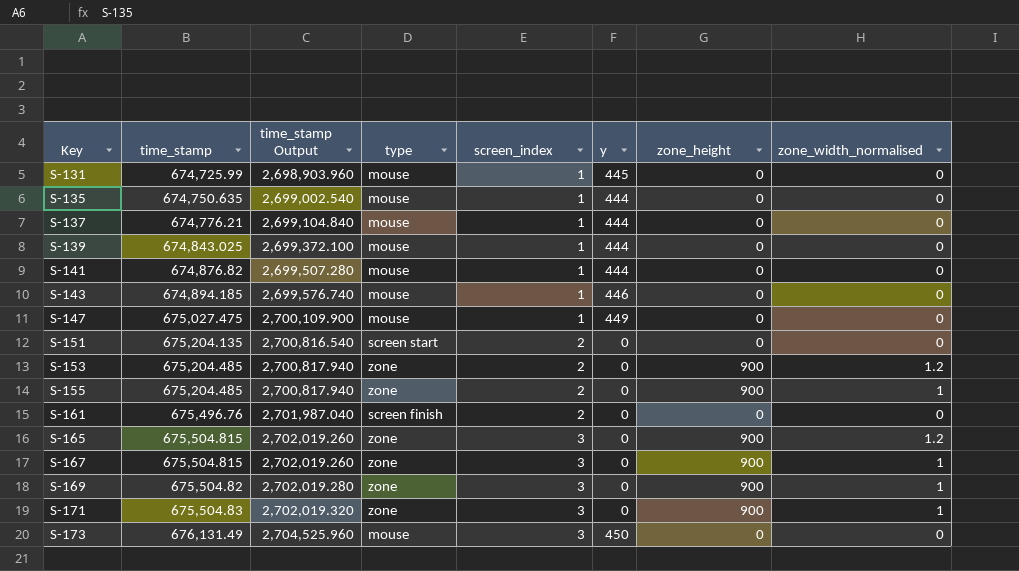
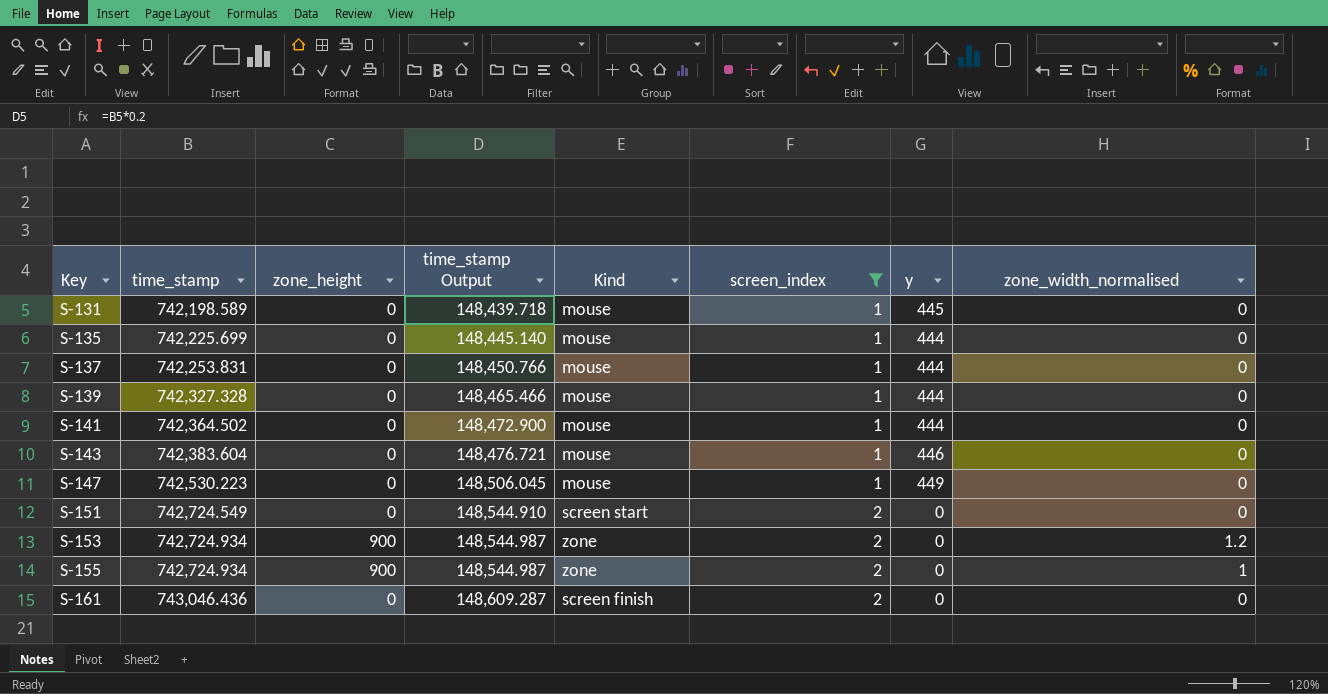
filter: none -> screen_index != 3
column zone_height | position: 7 -> 3
column time_stamp Output | formula: [time_stamp] * 4 -> [time_stamp] * 0.2
column name: type -> Kind
S-131 | time_stamp: 674,725.99 -> 742,198.589
S-135 | time_stamp: 674,750.635 -> 742,225.699
S-137 | time_stamp: 674,776.21 -> 742,253.831
S-139 | time_stamp: 674,843.025 -> 742,327.328
S-141 | time_stamp: 674,876.82 -> 742,364.502
S-143 | time_stamp: 674,894.185 -> 742,383.604
S-147 | time_stamp: 675,027.475 -> 742,530.223
S-151 | time_stamp: 675,204.135 -> 742,724.549
S-153 | time_stamp: 675,204.485 -> 742,724.934
S-155 | time_stamp: 675,204.485 -> 742,724.934
S-161 | time_stamp: 675,496.76 -> 743,046.436

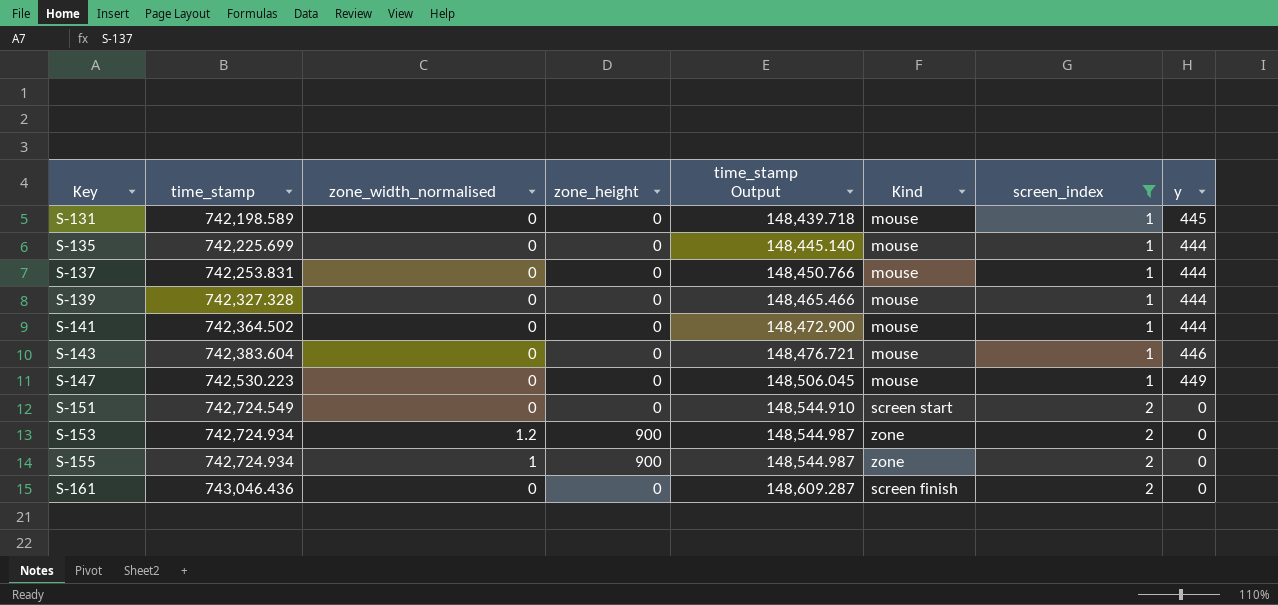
column zone_width_normalised | position: 8 -> 3

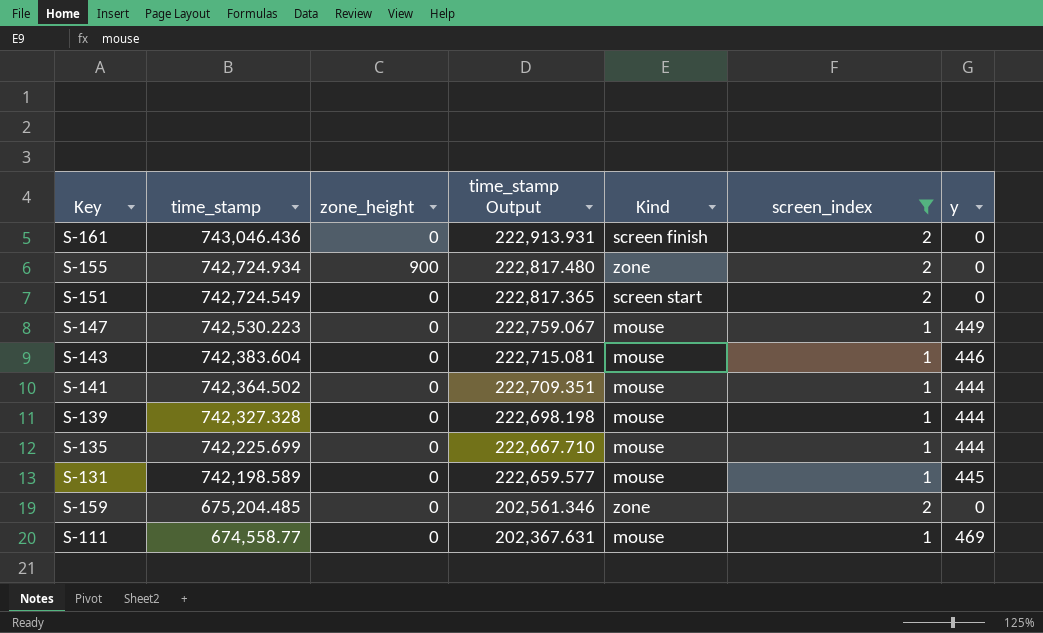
row order: Key ascending -> time_stamp descending
column zone_width_normalised | position: 3 -> none
column time_stamp Output | formula: [time_stamp] * 0.2 -> [time_stamp] * 0.3
row S-137: 742,253.831 | 0 | 0 | 148,450.766 | mouse | 1 | 444 -> none
row S-153: 742,724.934 | 1.2 | 900 | 148,544.987 | zone | 2 | 0 -> none
row S-159: none -> 675,204.485 | 0 | 202,561.346 | zone | 2 | 0
row S-111: none -> 674,558.77 | 0 | 202,367.631 | mouse | 1 | 469

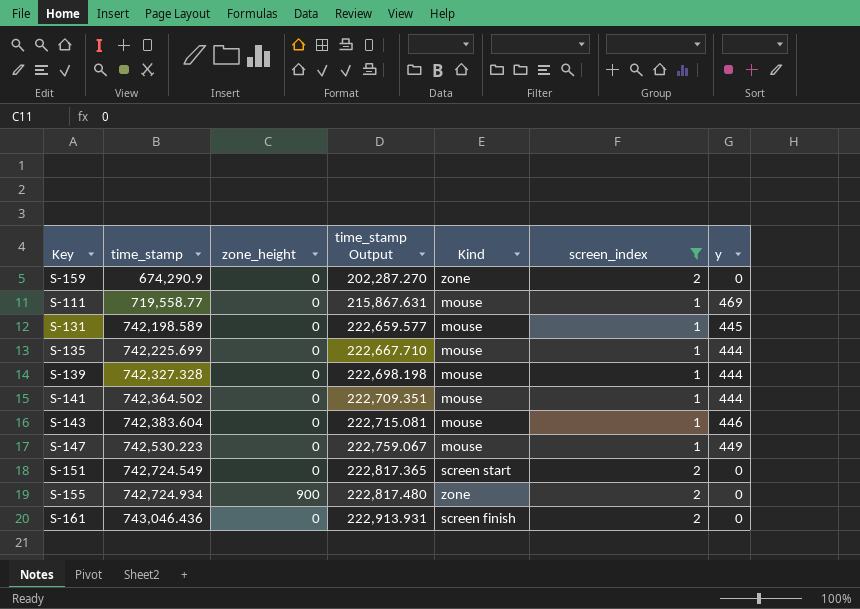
row order: time_stamp descending -> time_stamp ascending
S-159 | time_stamp: 675,204.485 -> 674,290.9
S-159 | time_stamp Output: 202,561.346 -> 202,287.270
S-111 | time_stamp: 674,558.77 -> 719,558.77
S-111 | time_stamp Output: 202,367.631 -> 215,867.631

